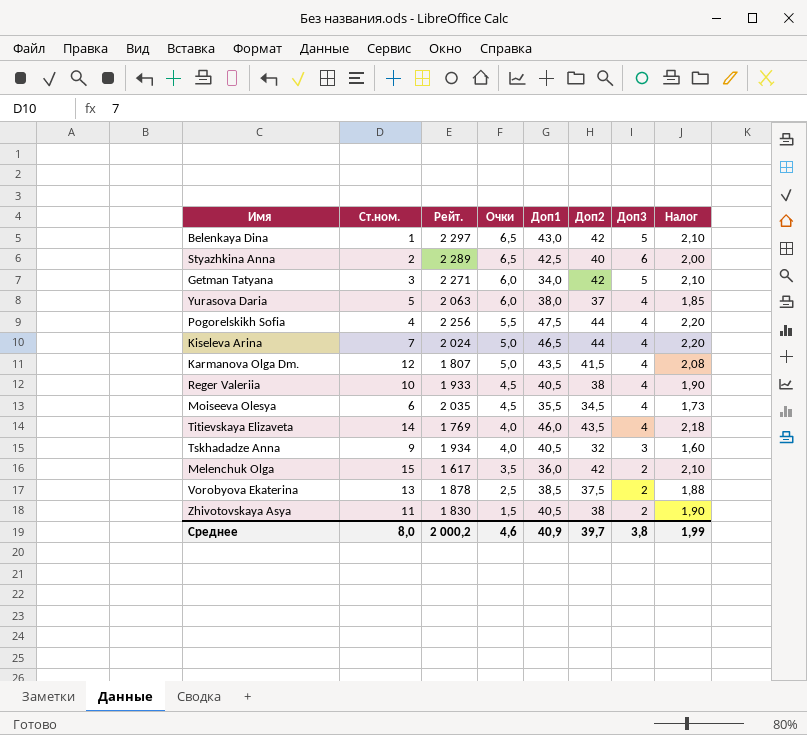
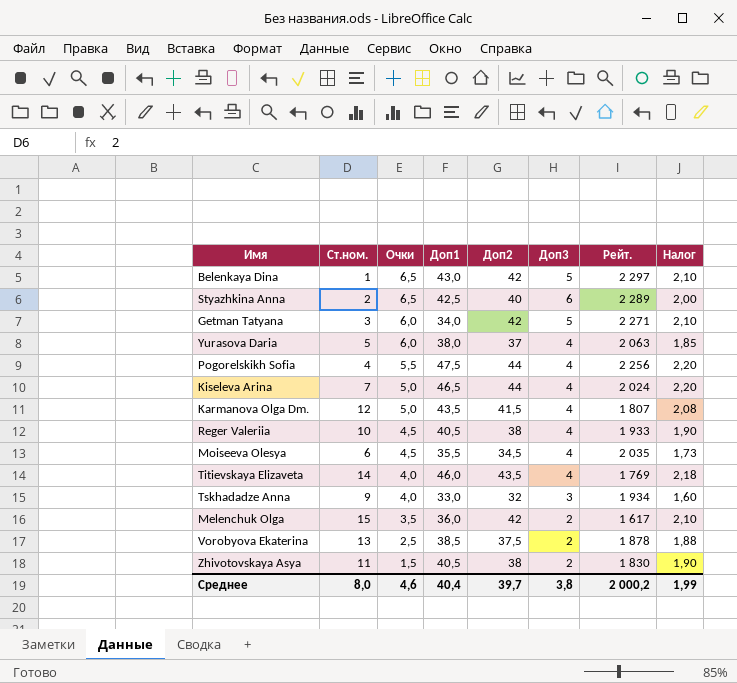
column Рейт. | position: 3 -> 7
Tskhadadze Anna | Доп1: 40,5 -> 33,0
Среднее | Доп1: 40,9 -> 40,4

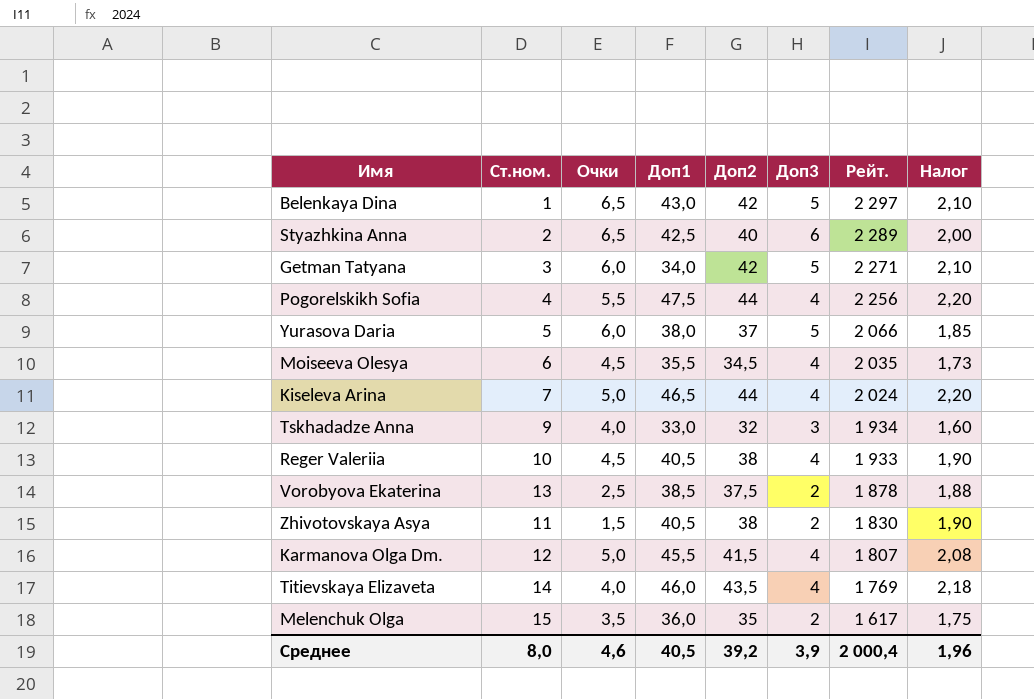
row order: Очки descending -> Рейт. descending
Yurasova Daria | Доп3: 4 -> 5
Yurasova Daria | Рейт.: 2 063 -> 2 066
Karmanova Olga Dm. | Доп1: 43,5 -> 45,5
Melenchuk Olga | Доп2: 42 -> 35
Melenchuk Olga | Налог: 2,10 -> 1,75
Среднее | Доп1: 40,4 -> 40,5
Среднее | Доп2: 39,7 -> 39,2
Среднее | Доп3: 3,8 -> 3,9
Среднее | Рейт.: 2 000,2 -> 2 000,4
Среднее | Налог: 1,99 -> 1,96

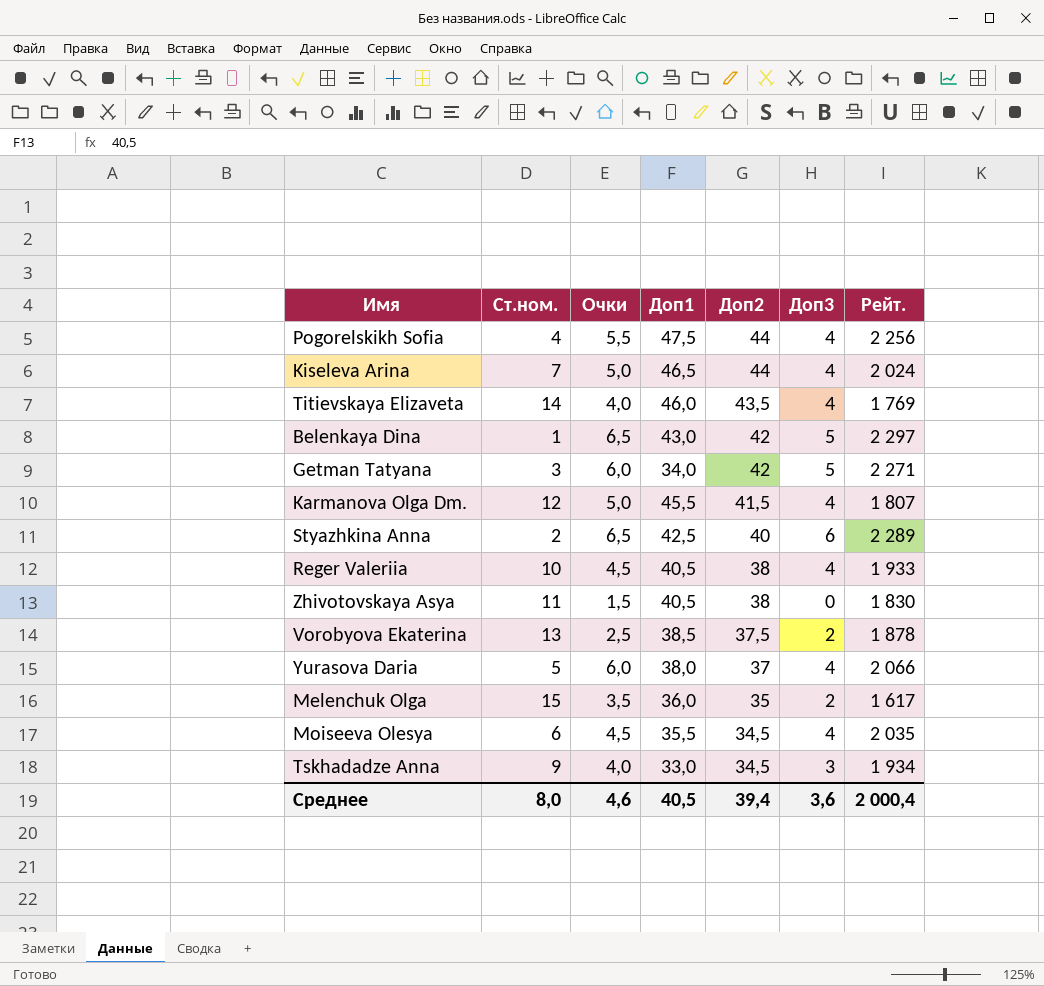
row order: Рейт. descending -> Доп2 descending
column Налог | formula: [Доп2] * 0,05 -> none
Zhivotovskaya Asya | Доп3: 2 -> 0
Yurasova Daria | Доп3: 5 -> 4
Tskhadadze Anna | Доп2: 32 -> 34,5
Среднее | Доп2: 39,2 -> 39,4
Среднее | Доп3: 3,9 -> 3,6

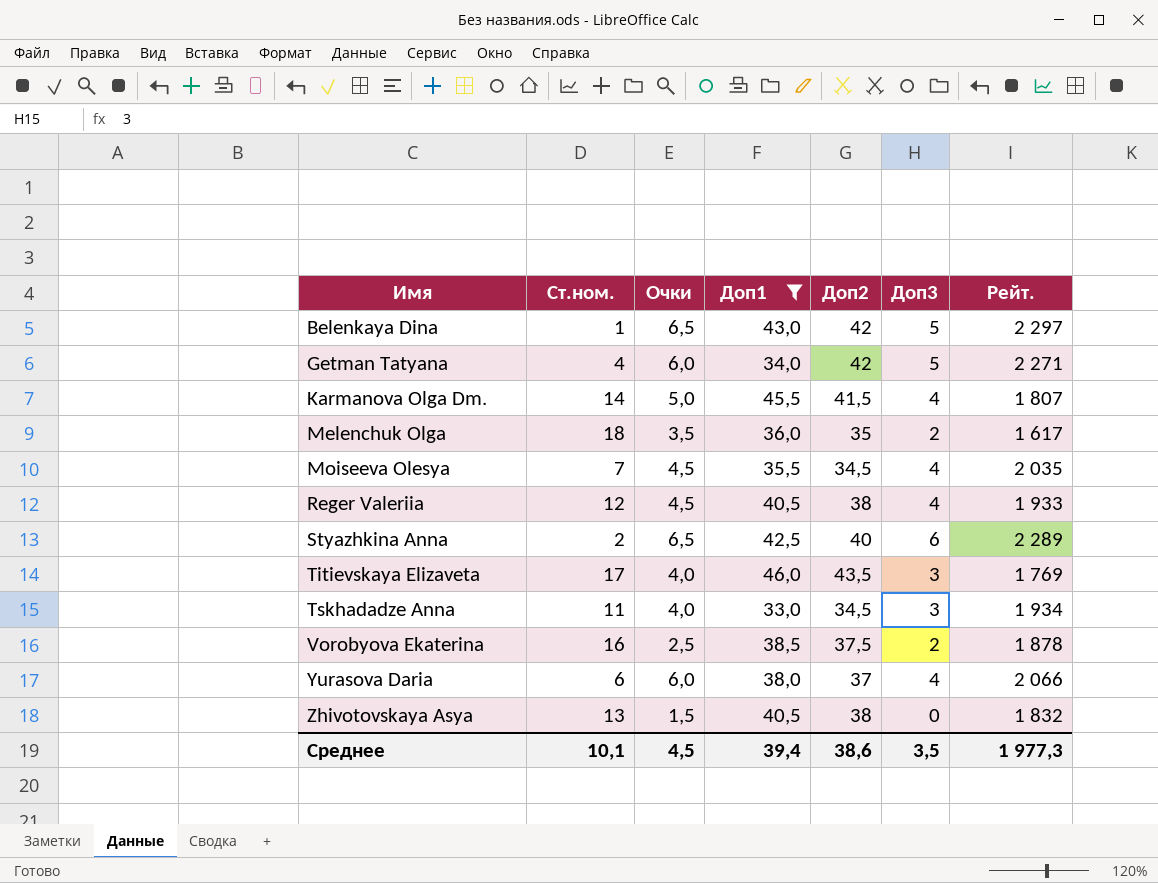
filter: none -> Доп1 <= 46,0
row order: Доп2 descending -> Имя ascending
Getman Tatyana | Ст.ном.: 3 -> 4
Karmanova Olga Dm. | Ст.ном.: 12 -> 14
Melenchuk Olga | Ст.ном.: 15 -> 18
Moiseeva Olesya | Ст.ном.: 6 -> 7
Reger Valeriia | Ст.ном.: 10 -> 12
Titievskaya Elizaveta | Ст.ном.: 14 -> 17
Titievskaya Elizaveta | Доп3: 4 -> 3
Tskhadadze Anna | Ст.ном.: 9 -> 11
Vorobyova Ekaterina | Ст.ном.: 13 -> 16
Yurasova Daria | Ст.ном.: 5 -> 6
Zhivotovskaya Asya | Ст.ном.: 11 -> 13
Zhivotovskaya Asya | Рейт.: 1 830 -> 1 832
Среднее | Ст.ном.: 8,0 -> 10,1
Среднее | Очки: 4,6 -> 4,5
Среднее | Доп1: 40,5 -> 39,4
Среднее | Доп2: 39,4 -> 38,6
Среднее | Доп3: 3,6 -> 3,5
Среднее | Рейт.: 2 000,4 -> 1 977,3

